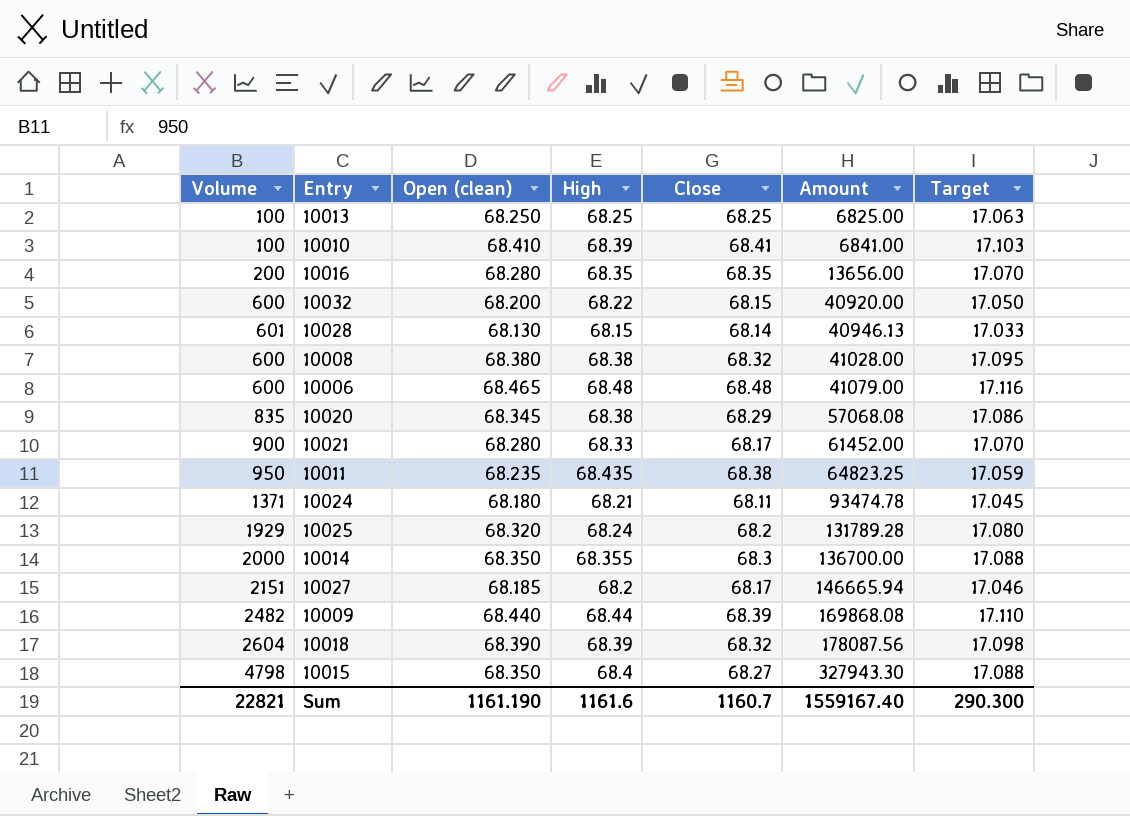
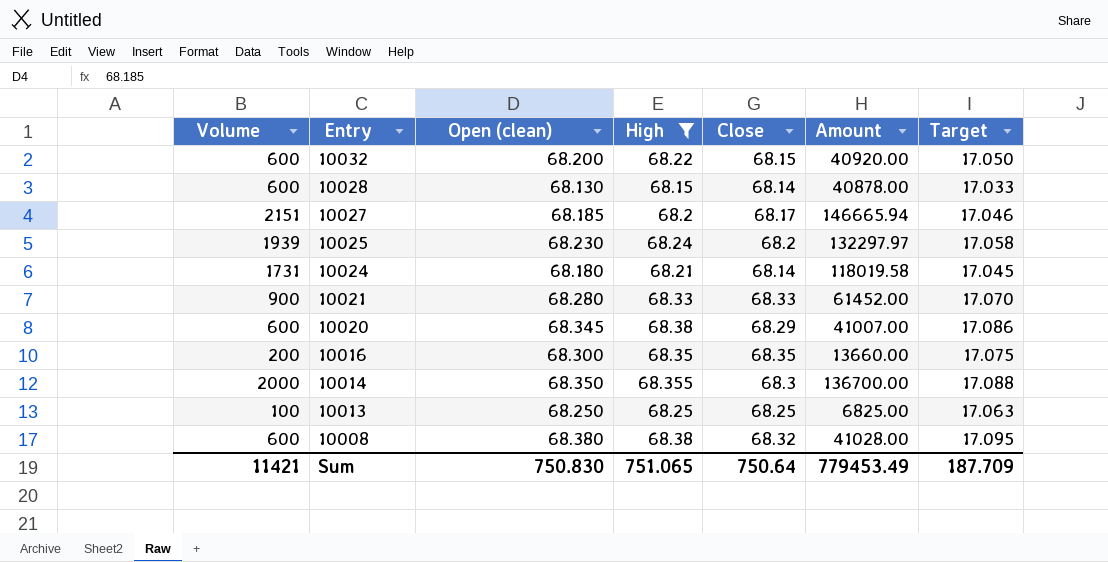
filter: none -> High <= 68.38
row order: Amount ascending -> Entry descending
10028 | Volume: 601 -> 600
10028 | Amount: 40946.13 -> 40878.00
10025 | Volume: 1929 -> 1939
10025 | Open (clean): 68.320 -> 68.230
10025 | Amount: 131789.28 -> 132297.97
10025 | Target: 17.080 -> 17.058
10024 | Volume: 1371 -> 1731
10024 | Close: 68.11 -> 68.14
10024 | Amount: 93474.78 -> 118019.58
10021 | Close: 68.17 -> 68.33
10020 | Volume: 835 -> 600
10020 | Amount: 57068.08 -> 41007.00
10016 | Open (clean): 68.280 -> 68.300
10016 | Amount: 13656.00 -> 13660.00
10016 | Target: 17.070 -> 17.075
Sum | Volume: 22821 -> 11421
Sum | Open (clean): 1161.190 -> 750.830
Sum | High: 1161.6 -> 751.065
Sum | Close: 1160.7 -> 750.64
Sum | Amount: 1559167.40 -> 779453.49
Sum | Target: 290.300 -> 187.709

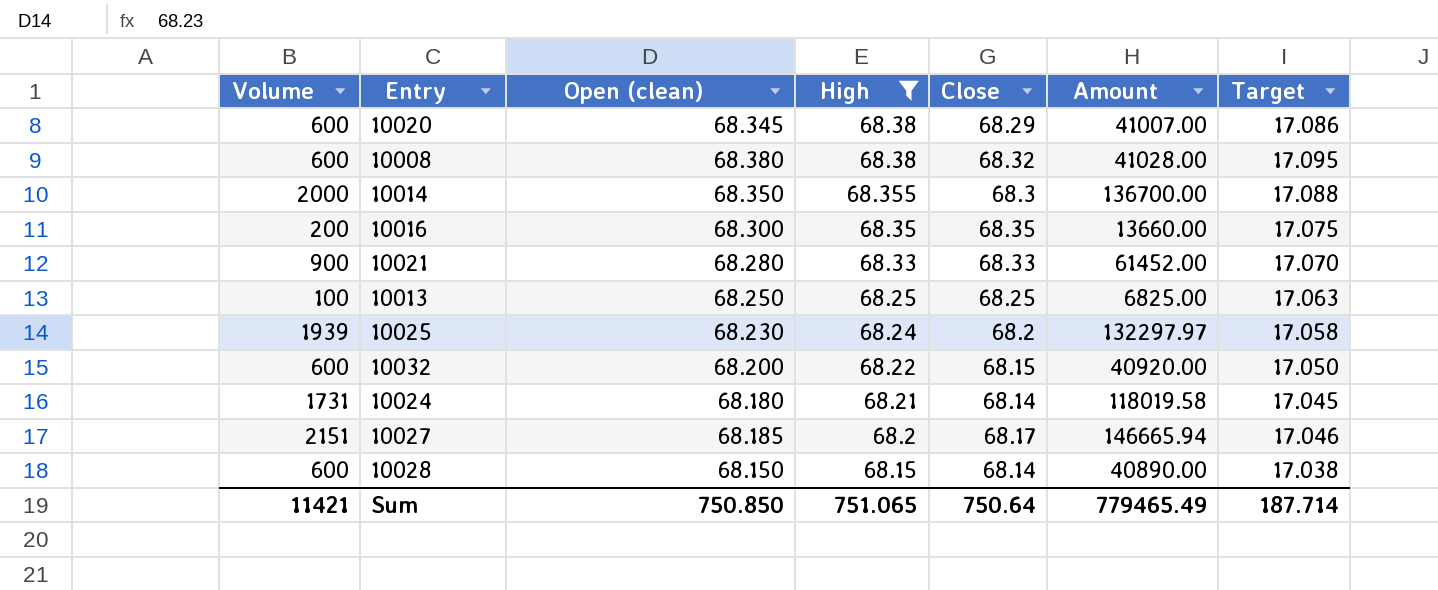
row order: Entry descending -> High descending
10028 | Open (clean): 68.130 -> 68.150
10028 | Amount: 40878.00 -> 40890.00
10028 | Target: 17.033 -> 17.038
Sum | Open (clean): 750.830 -> 750.850
Sum | Amount: 779453.49 -> 779465.49
Sum | Target: 187.709 -> 187.714

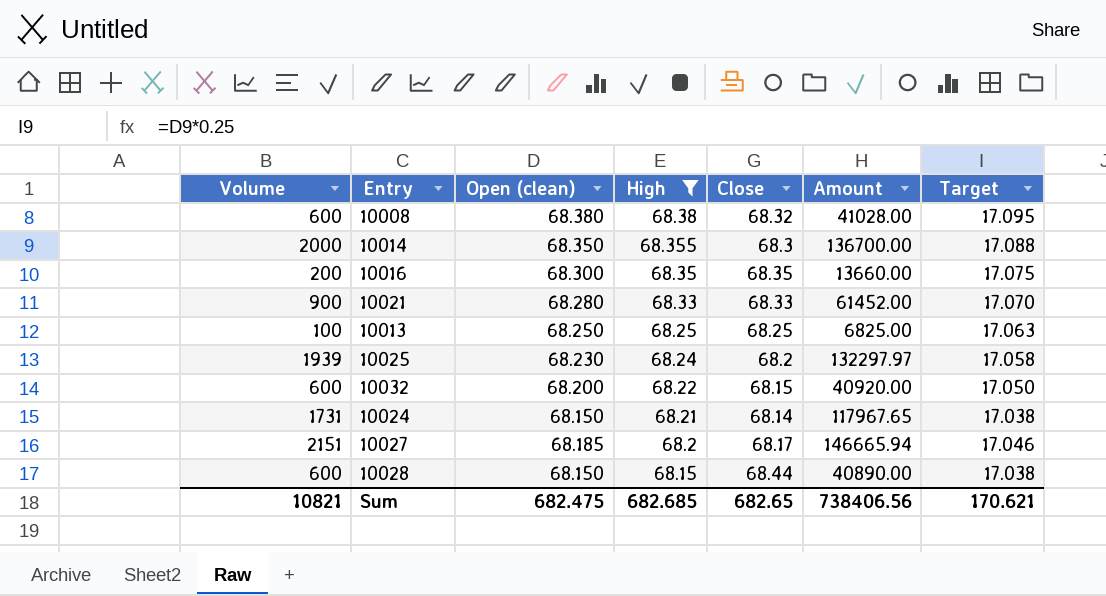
row 10020: 600 | 68.345 | 68.38 | 68.29 | 41007.00 | 17.086 -> none
10024 | Open (clean): 68.180 -> 68.150
10024 | Amount: 118019.58 -> 117967.65
10024 | Target: 17.045 -> 17.038
10028 | Close: 68.14 -> 68.44
Sum | Volume: 11421 -> 10821
Sum | Open (clean): 750.850 -> 682.475
Sum | High: 751.065 -> 682.685
Sum | Close: 750.64 -> 682.65
Sum | Amount: 779465.49 -> 738406.56
Sum | Target: 187.714 -> 170.621

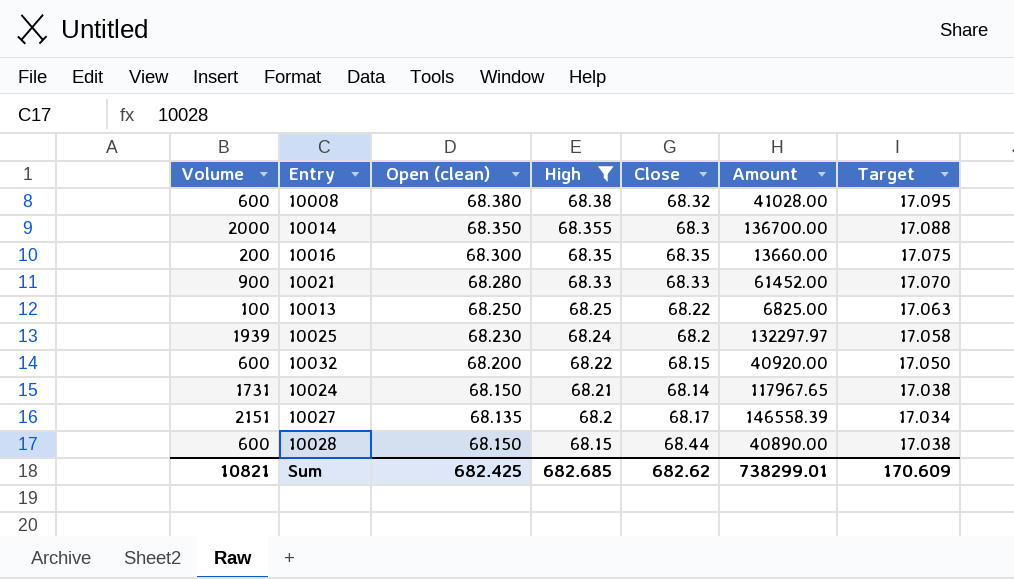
10013 | Close: 68.25 -> 68.22
10027 | Open (clean): 68.185 -> 68.135
10027 | Amount: 146665.94 -> 146558.39
10027 | Target: 17.046 -> 17.034
Sum | Open (clean): 682.475 -> 682.425
Sum | Close: 682.65 -> 682.62
Sum | Amount: 738406.56 -> 738299.01
Sum | Target: 170.621 -> 170.609

